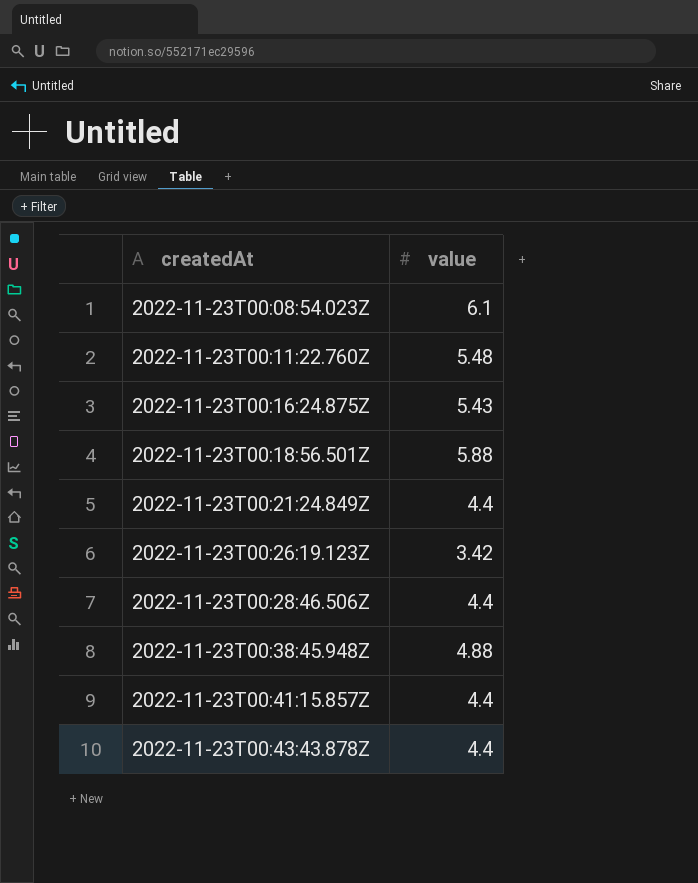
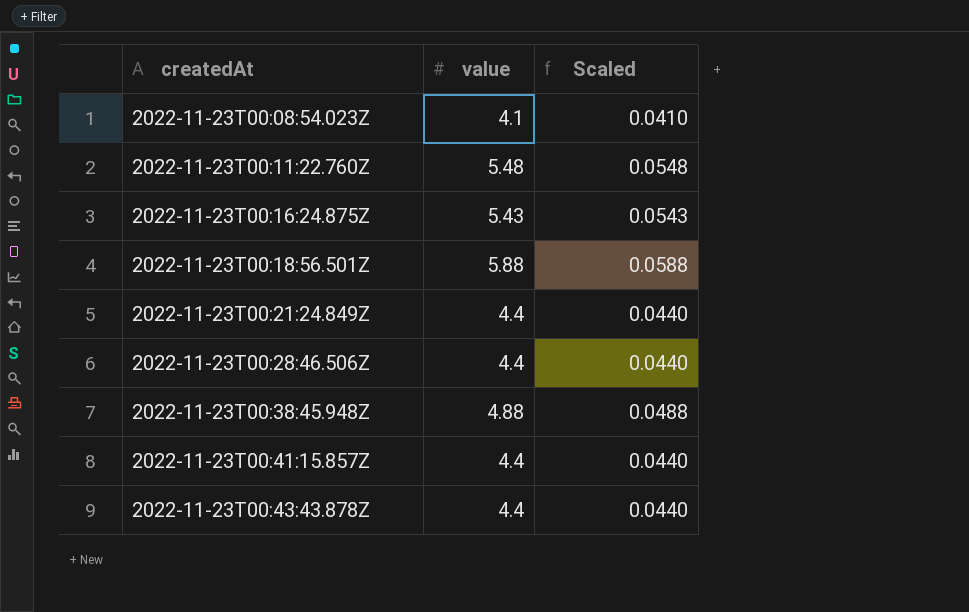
column Scaled | formula: none -> [value] * 0.01
row 2022-11-23T00:26:19.123Z: 3.42 -> none
2022-11-23T00:08:54.023Z | value: 6.1 -> 4.1

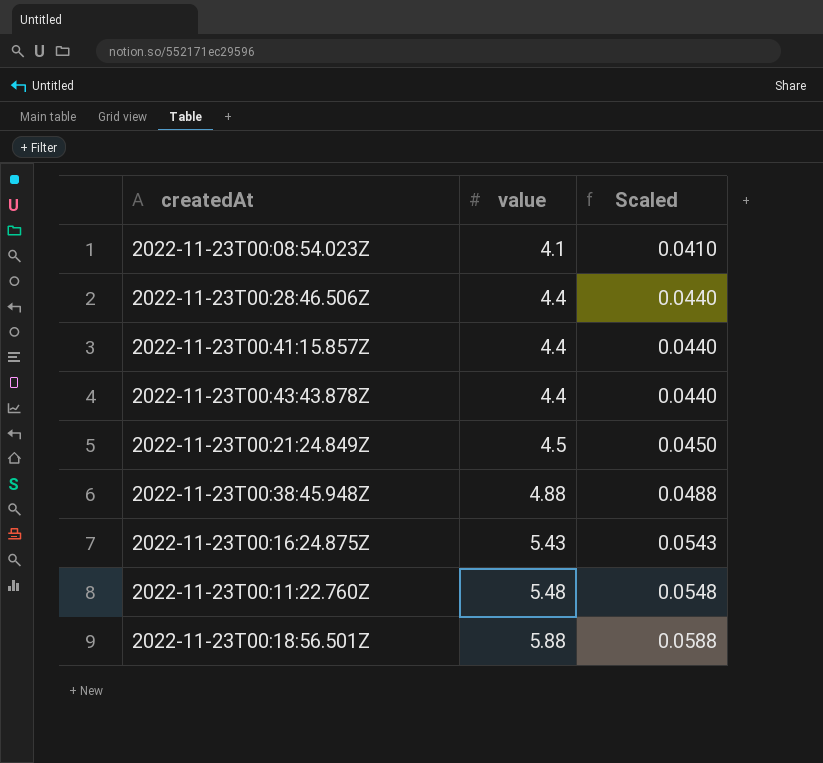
row order: createdAt ascending -> value ascending
2022-11-23T00:21:24.849Z | value: 4.4 -> 4.5
2022-11-23T00:21:24.849Z | Scaled: 0.0440 -> 0.0450

